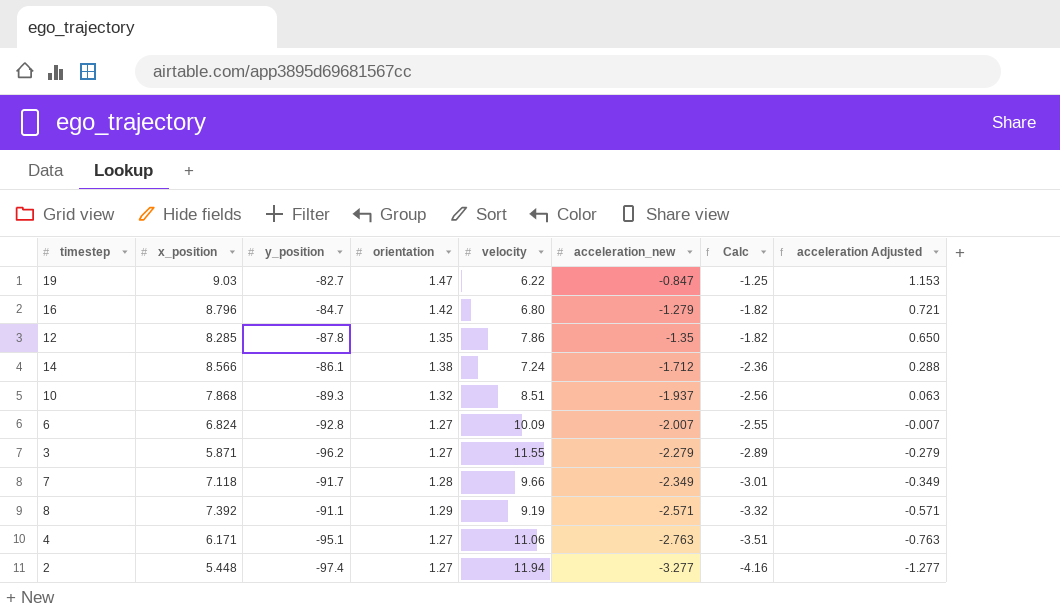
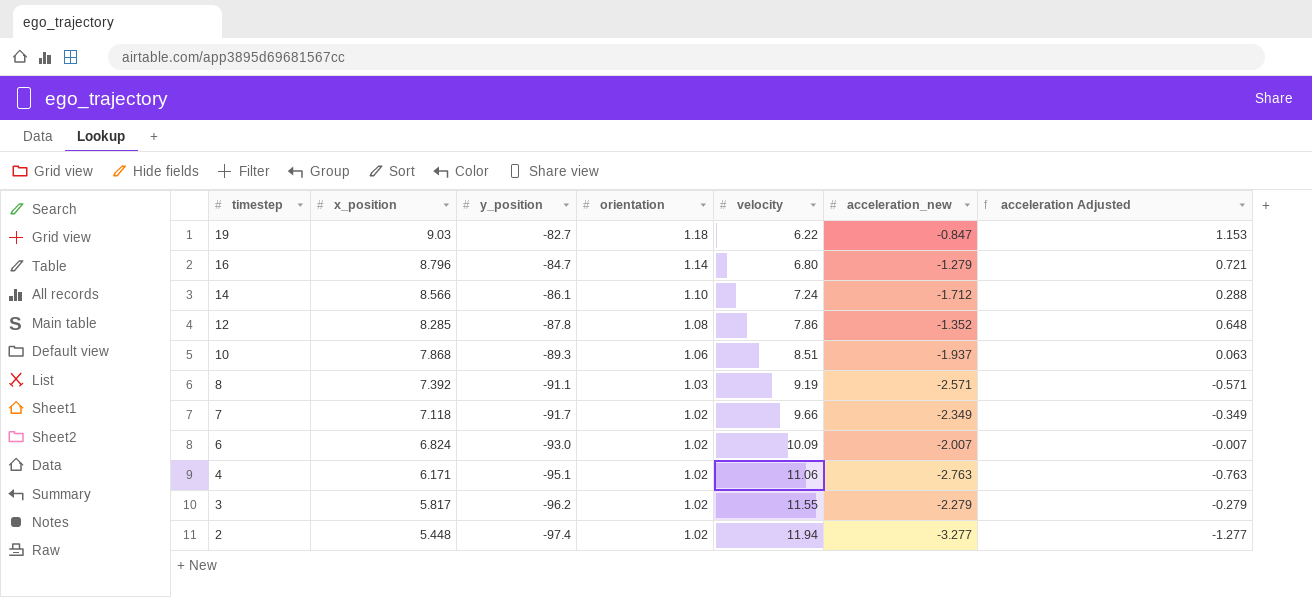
row order: acceleration_new descending -> timestep descending
column Calc | formula: [orientation] * [acceleration_new] -> none
19 | orientation: 1.47 -> 1.18
16 | orientation: 1.42 -> 1.14
14 | orientation: 1.38 -> 1.10
12 | orientation: 1.35 -> 1.08
12 | acceleration_new: -1.35 -> -1.352
12 | acceleration Adjusted: 0.650 -> 0.648
10 | orientation: 1.32 -> 1.06
8 | orientation: 1.29 -> 1.03
7 | orientation: 1.28 -> 1.02
6 | y_position: -92.8 -> -93.0
6 | orientation: 1.27 -> 1.02
4 | orientation: 1.27 -> 1.02
3 | x_position: 5.871 -> 5.817
3 | orientation: 1.27 -> 1.02
2 | orientation: 1.27 -> 1.02

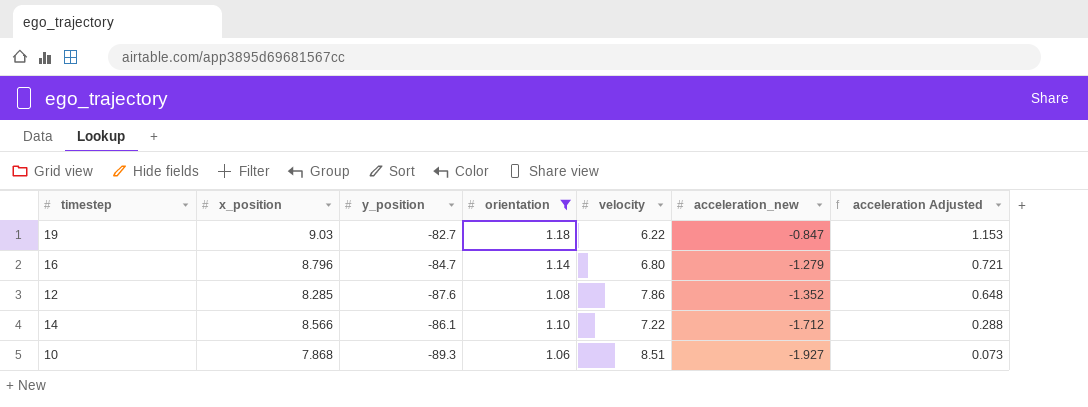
filter: none -> orientation >= 1.06
row order: timestep descending -> acceleration_new descending
12 | y_position: -87.8 -> -87.6
14 | velocity: 7.24 -> 7.22
10 | acceleration_new: -1.937 -> -1.927
10 | acceleration Adjusted: 0.063 -> 0.073

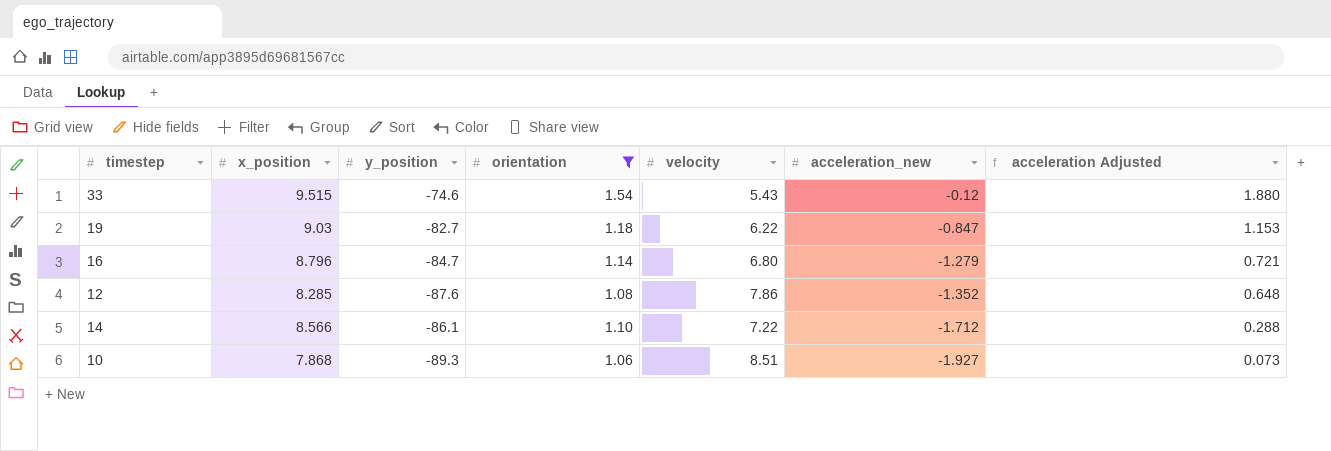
row 33: none -> 9.515 | -74.6 | 1.54 | 5.43 | -0.12 | 1.880

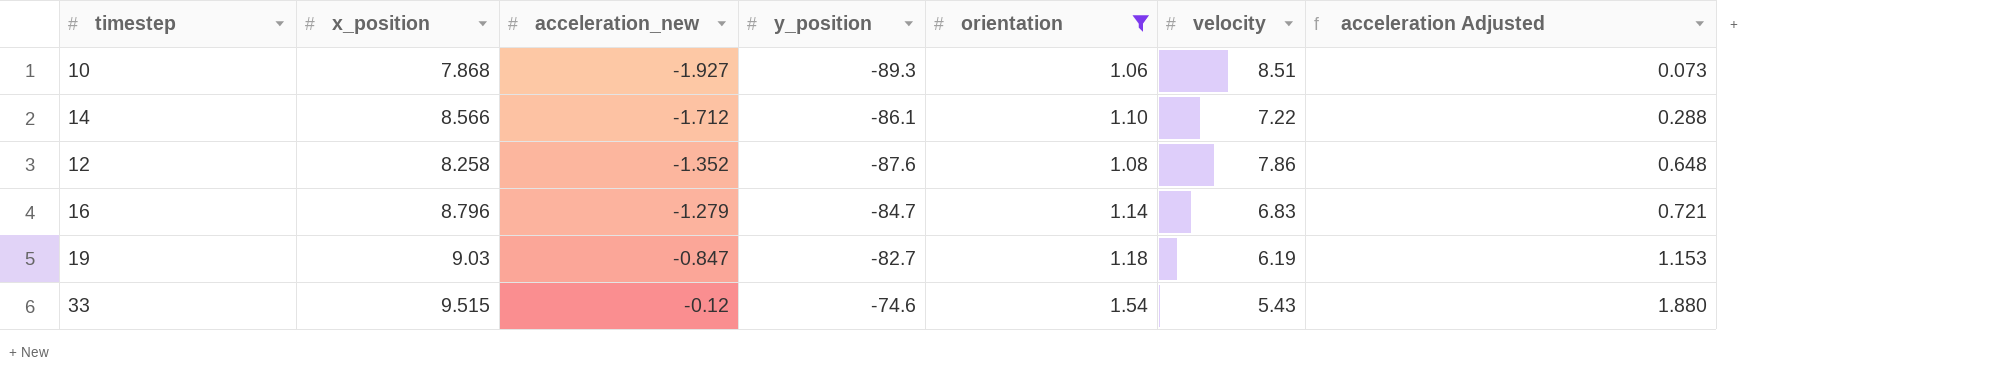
row order: acceleration_new descending -> acceleration_new ascending
column acceleration_new | position: 6 -> 3
12 | x_position: 8.285 -> 8.258
16 | velocity: 6.80 -> 6.83
19 | velocity: 6.22 -> 6.19

